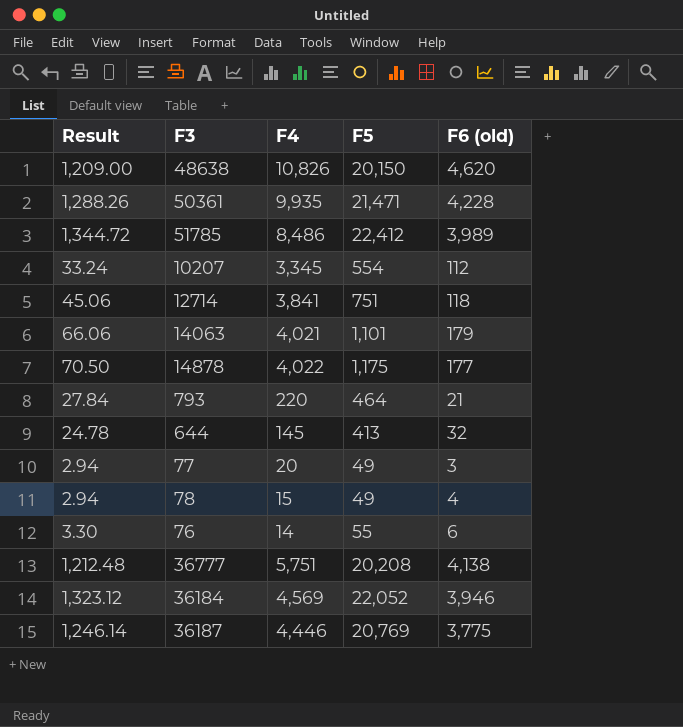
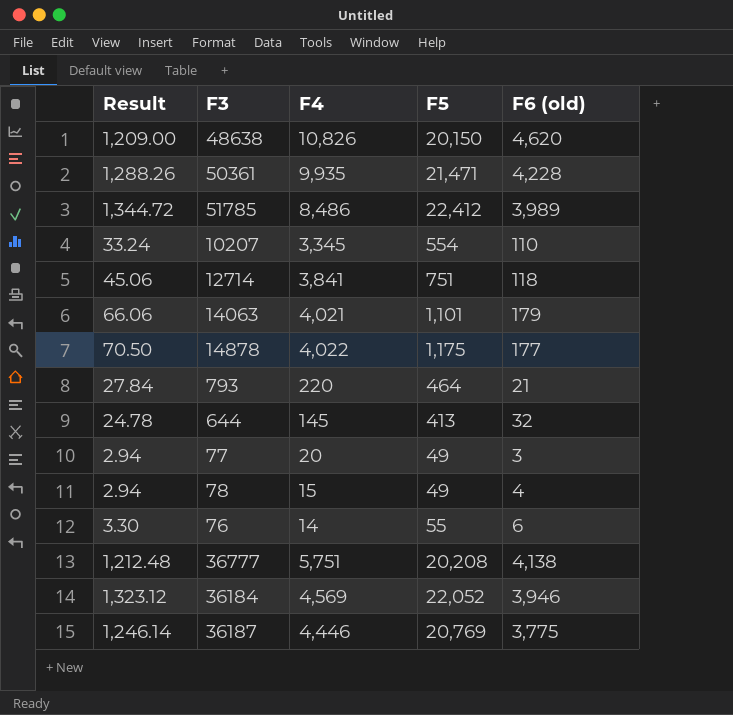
10207 | F6 (old): 112 -> 110

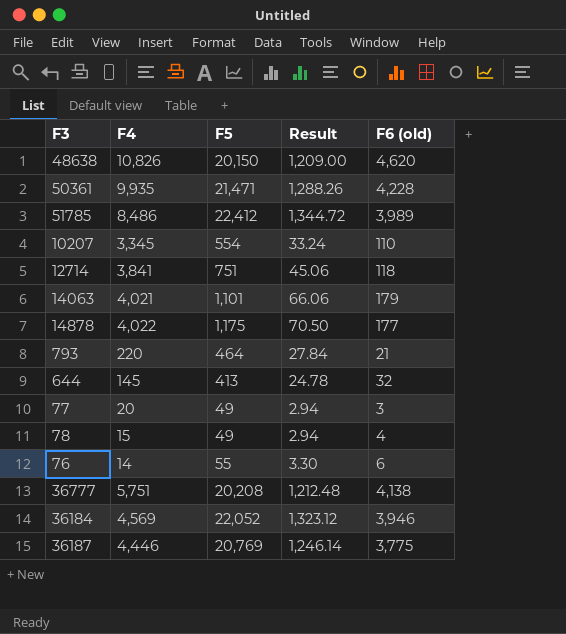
column Result | position: 1 -> 4

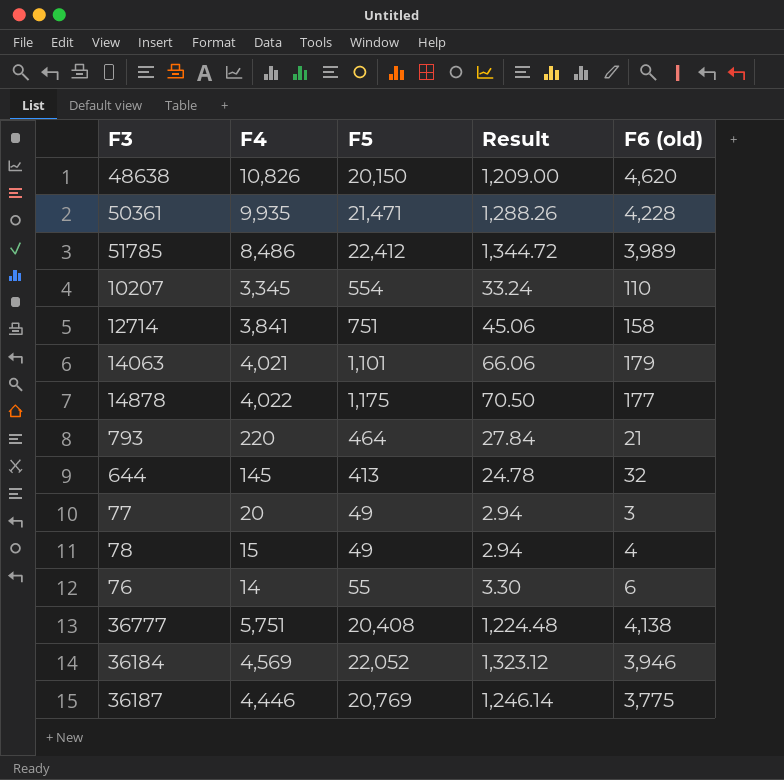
12714 | F6 (old): 118 -> 158
36777 | F5: 20,208 -> 20,408
36777 | Result: 1,212.48 -> 1,224.48

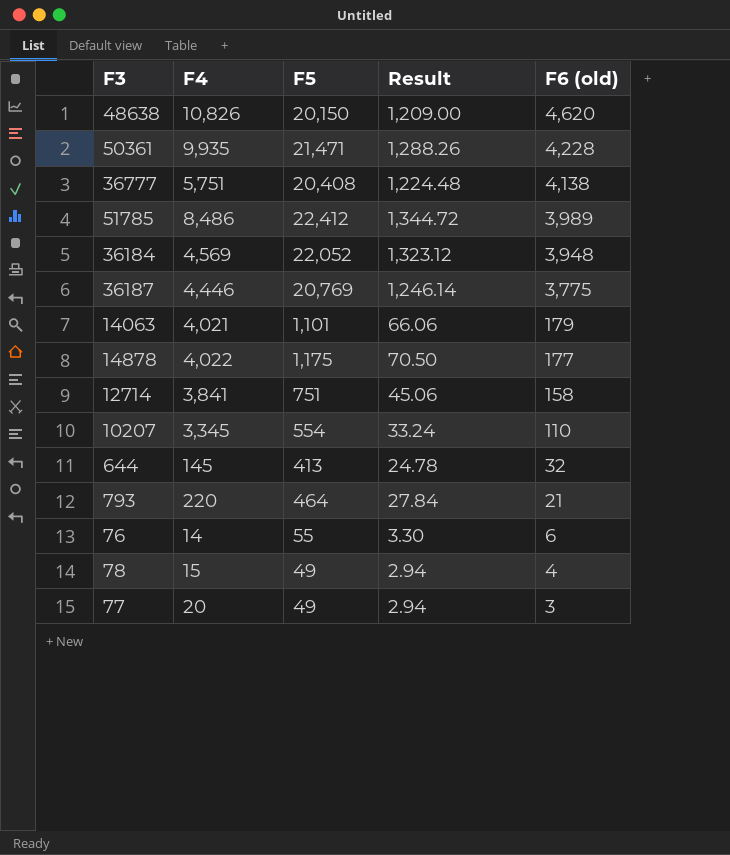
row order: none -> F6 (old) descending
36184 | F6 (old): 3,946 -> 3,948

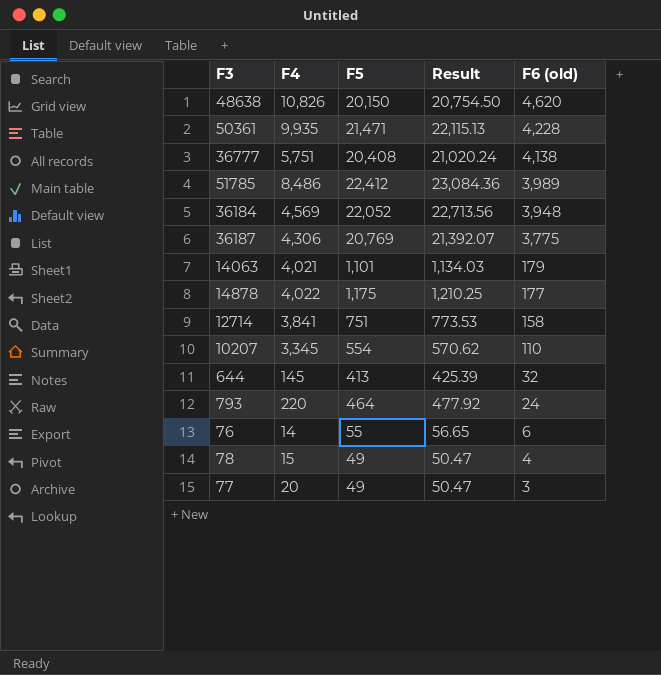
column Result | formula: [F5] * 0.06 -> [F5] * 1.03
36187 | F4: 4,446 -> 4,306
793 | F6 (old): 21 -> 24

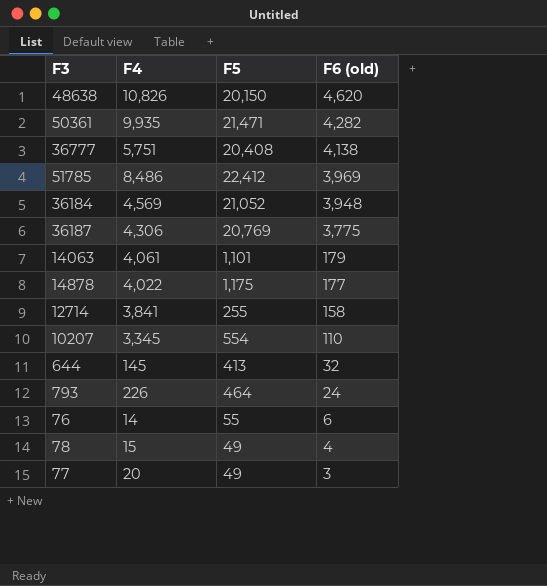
column Result | formula: [F5] * 1.03 -> none
50361 | F6 (old): 4,228 -> 4,282
51785 | F6 (old): 3,989 -> 3,969
36184 | F5: 22,052 -> 21,052
14063 | F4: 4,021 -> 4,061
12714 | F5: 751 -> 255
793 | F4: 220 -> 226

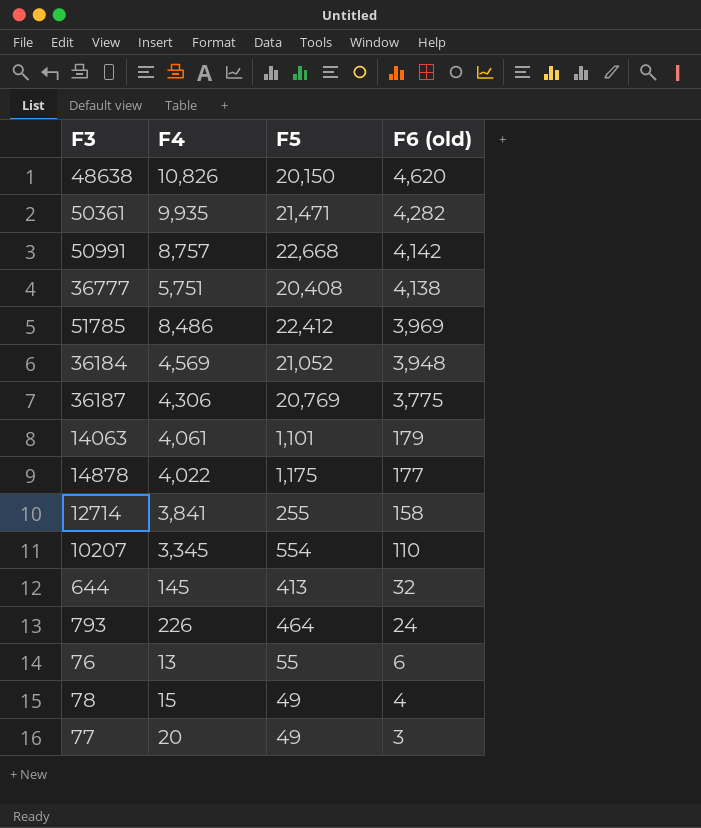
row 50991: none -> 8,757 | 22,668 | 4,142
76 | F4: 14 -> 13

